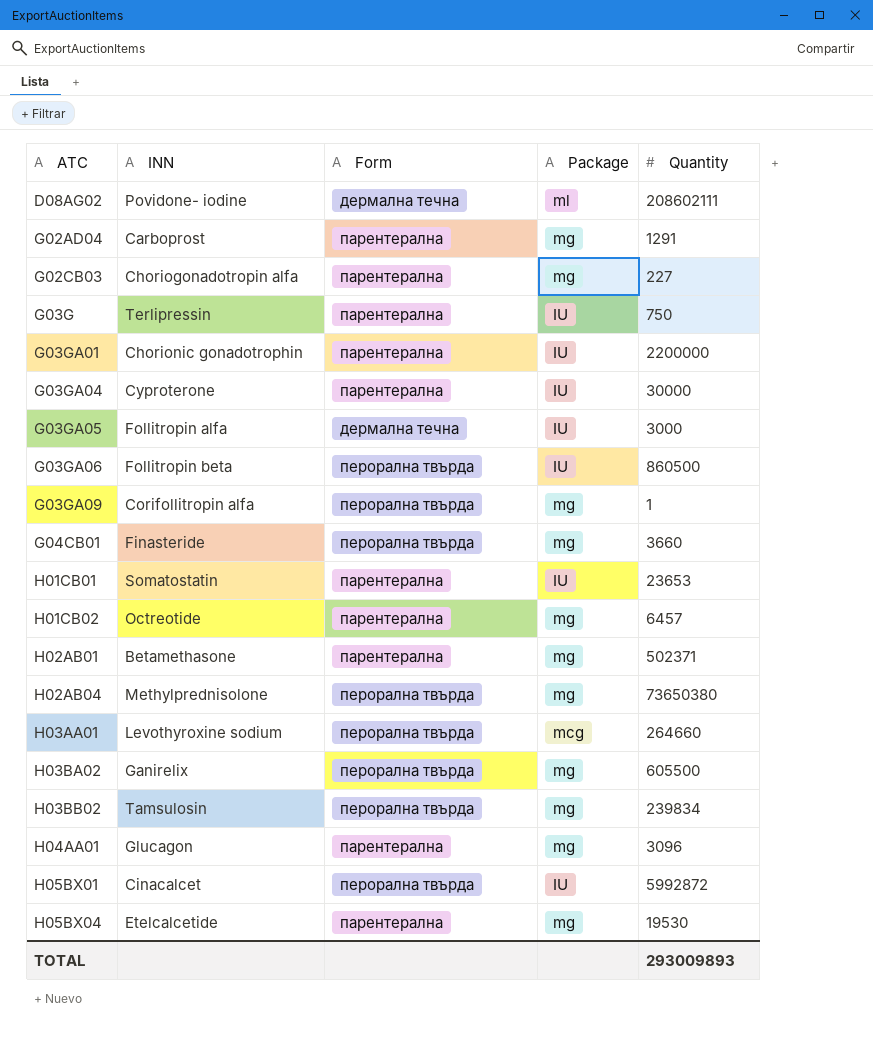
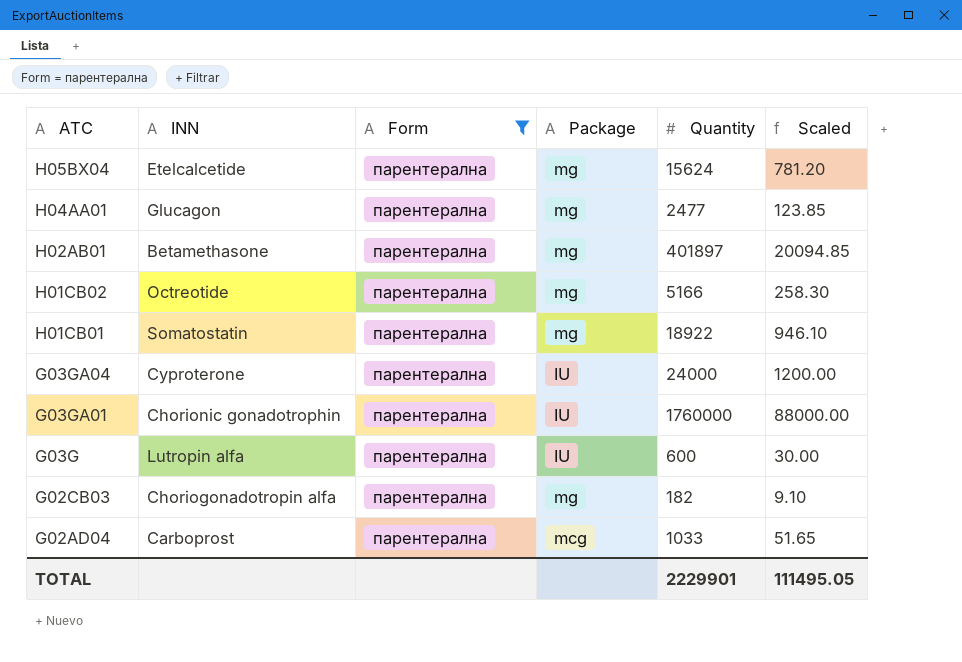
filter: none -> Form = парентерална
row order: ATC ascending -> ATC descending
column Scaled | formula: none -> [Quantity] * 0.05
H05BX04 | Quantity: 19530 -> 15624
H04AA01 | Quantity: 3096 -> 2477
H02AB01 | Quantity: 502371 -> 401897
H01CB02 | Quantity: 6457 -> 5166
H01CB01 | Package: IU -> mg
H01CB01 | Quantity: 23653 -> 18922
G03GA04 | Quantity: 30000 -> 24000
G03GA01 | Quantity: 2200000 -> 1760000
G03G | INN: Terlipressin -> Lutropin alfa
G03G | Quantity: 750 -> 600
G02CB03 | Quantity: 227 -> 182
G02AD04 | Package: mg -> mcg
G02AD04 | Quantity: 1291 -> 1033
TOTAL | Quantity: 293009893 -> 2229901

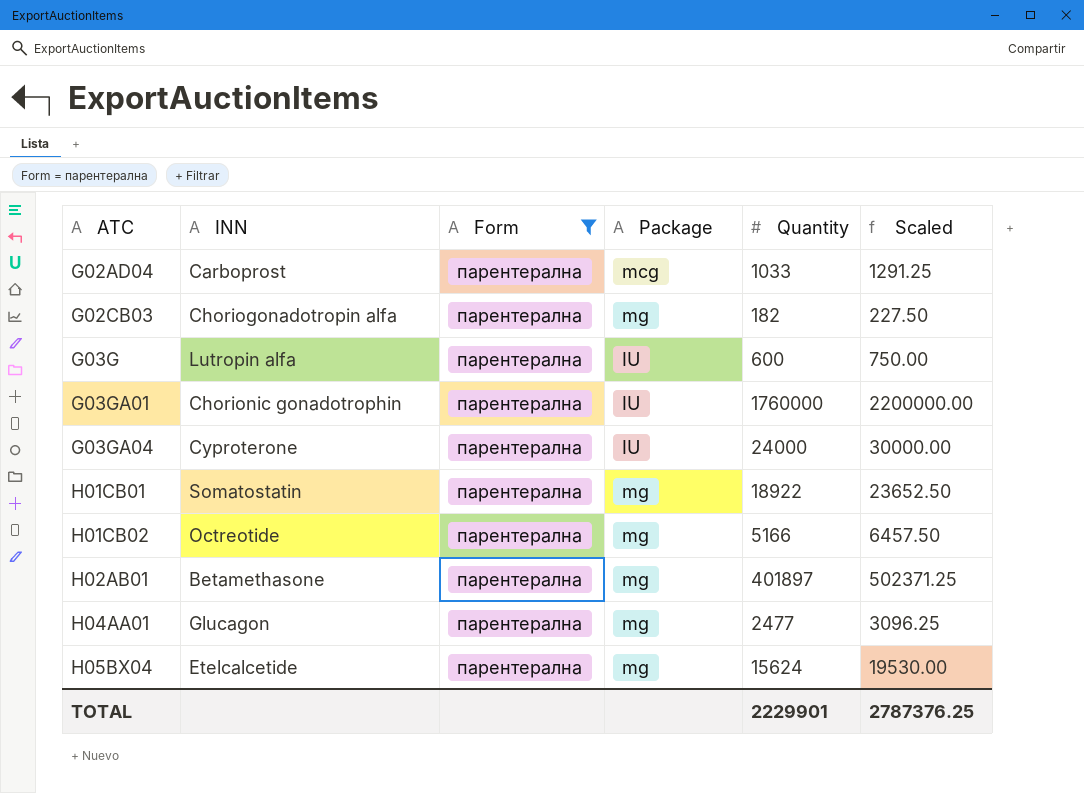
row order: ATC descending -> ATC ascending
column Scaled | formula: [Quantity] * 0.05 -> [Quantity] * 1.25
TOTAL | Scaled: 111495.05 -> 2787376.25

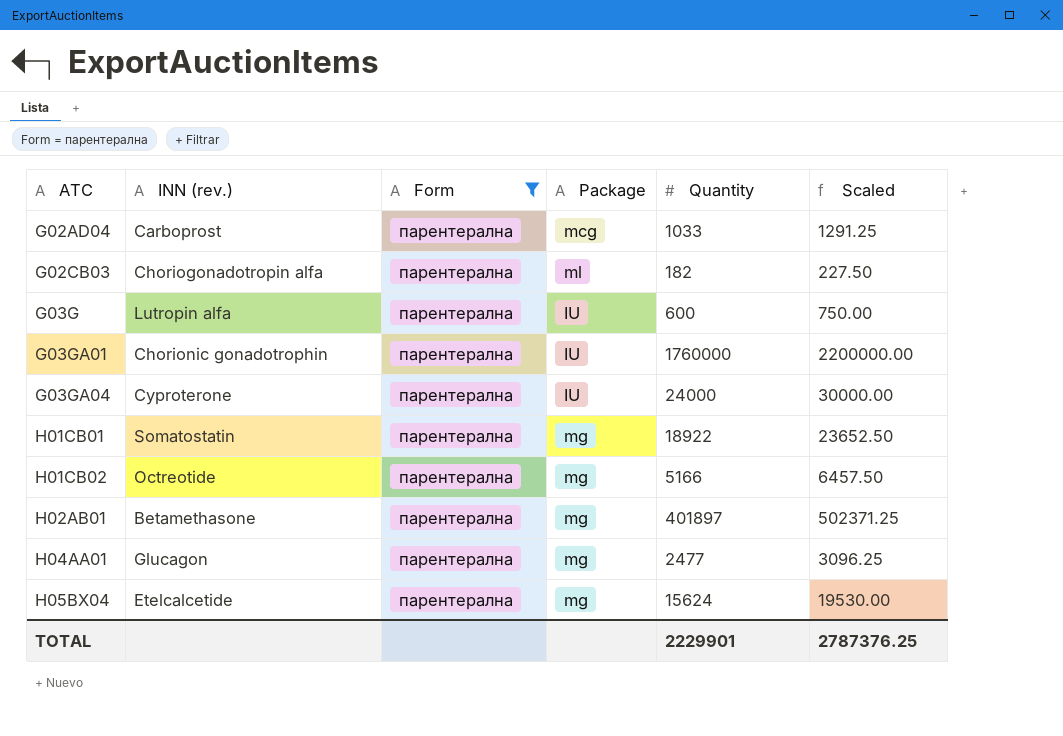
column name: INN -> INN (rev.)
G02CB03 | Package: mg -> ml

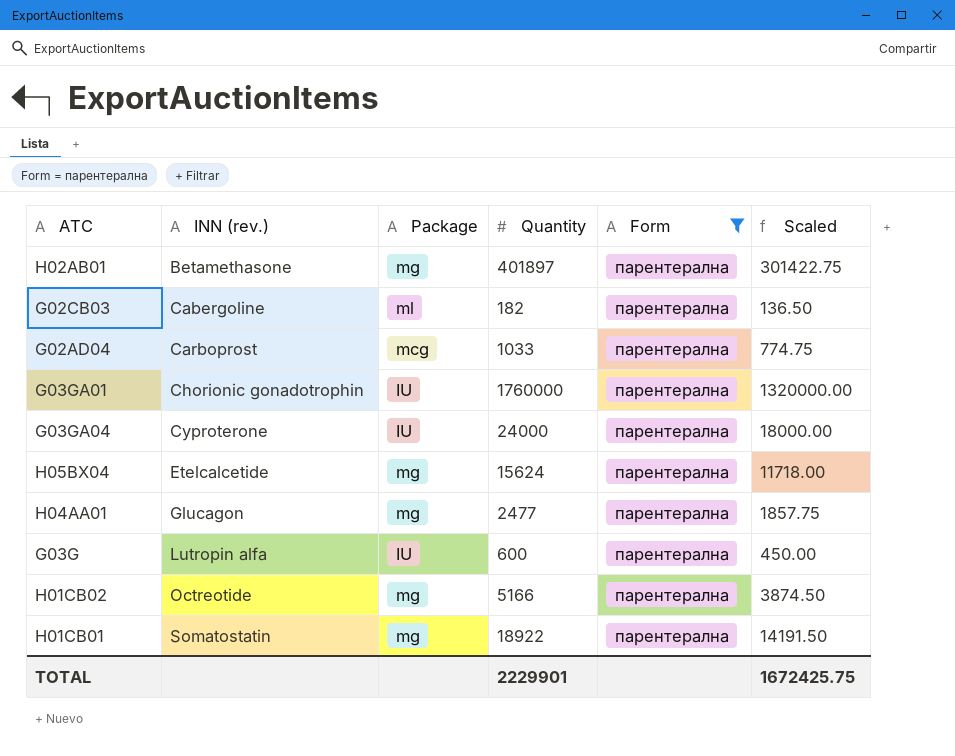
row order: ATC ascending -> INN (rev.) ascending
column Form | position: 3 -> 5
column Scaled | formula: [Quantity] * 1.25 -> [Quantity] * 0.75
G02CB03 | INN (rev.): Choriogonadotropin alfa -> Cabergoline
TOTAL | Scaled: 2787376.25 -> 1672425.75

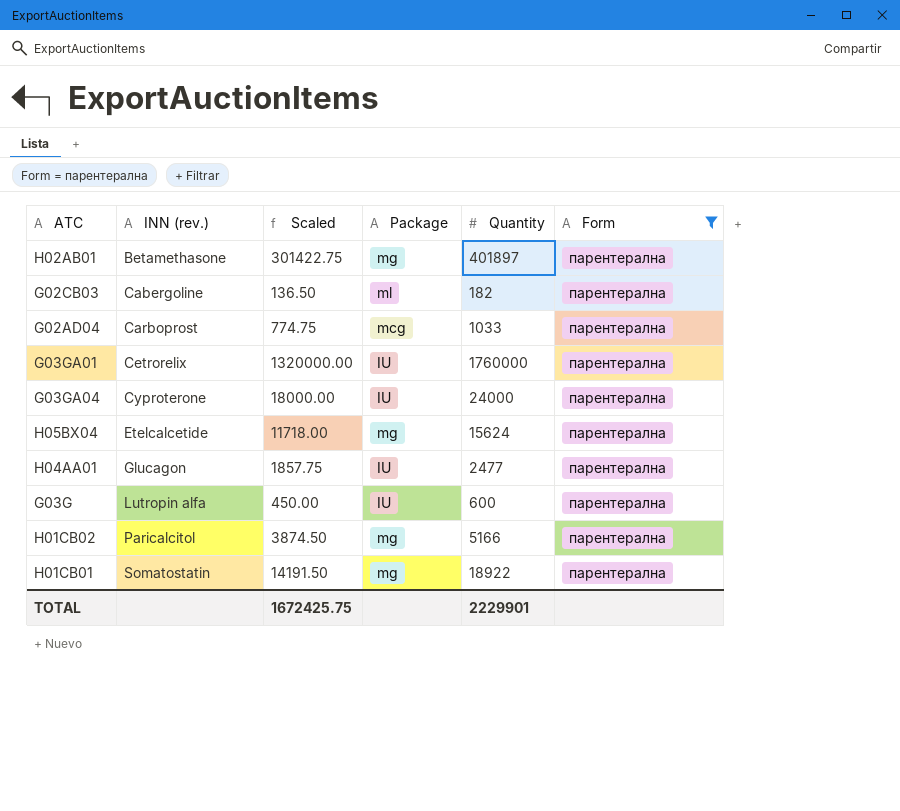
column Scaled | position: 6 -> 3
G03GA01 | INN (rev.): Chorionic gonadotrophin -> Cetrorelix
H04AA01 | Package: mg -> IU
H01CB02 | INN (rev.): Octreotide -> Paricalcitol

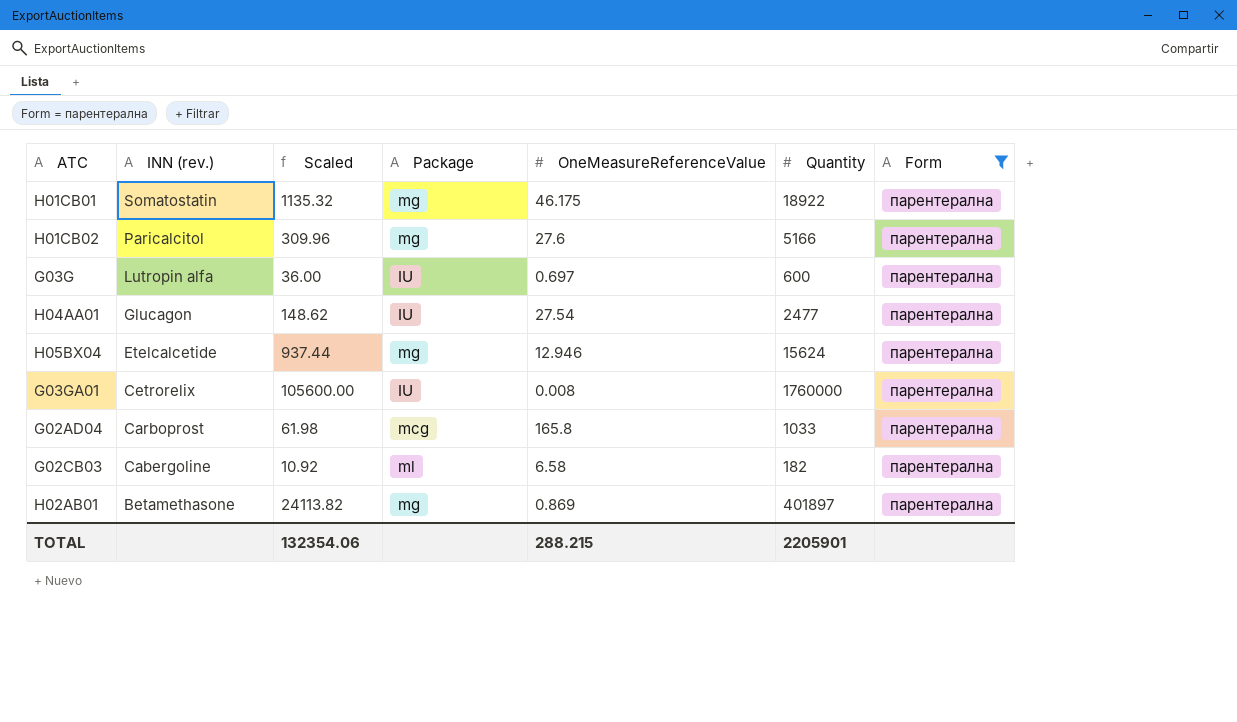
row order: INN (rev.) ascending -> INN (rev.) descending
column Scaled | formula: [Quantity] * 0.75 -> [Quantity] * 0.06
column OneMeasureReferenceValue | position: none -> 5
row G03GA04: Cyproterone | 18000.00 | IU | 24000 | парентерална -> none
TOTAL | Scaled: 1672425.75 -> 132354.06
TOTAL | Quantity: 2229901 -> 2205901

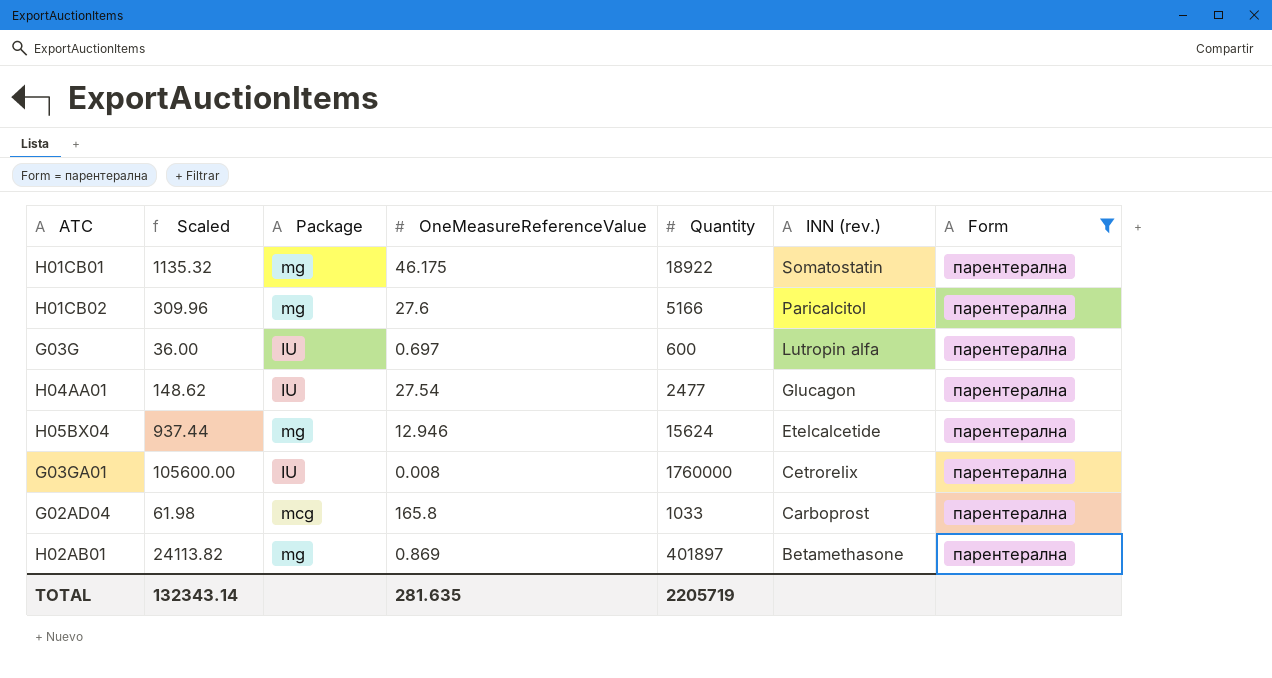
column INN (rev.) | position: 2 -> 6
row G02CB03: Cabergoline | 10.92 | ml | 6.58 | 182 | парентерална -> none
TOTAL | Scaled: 132354.06 -> 132343.14
TOTAL | OneMeasureReferenceValue: 288.215 -> 281.635
TOTAL | Quantity: 2205901 -> 2205719

